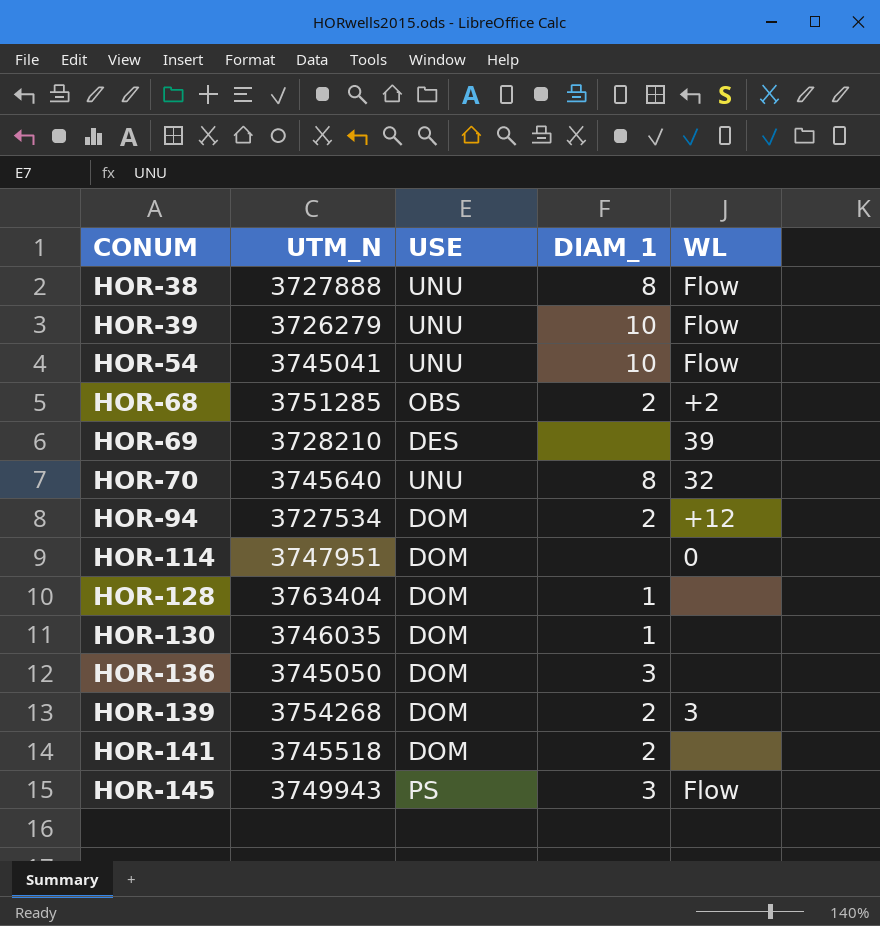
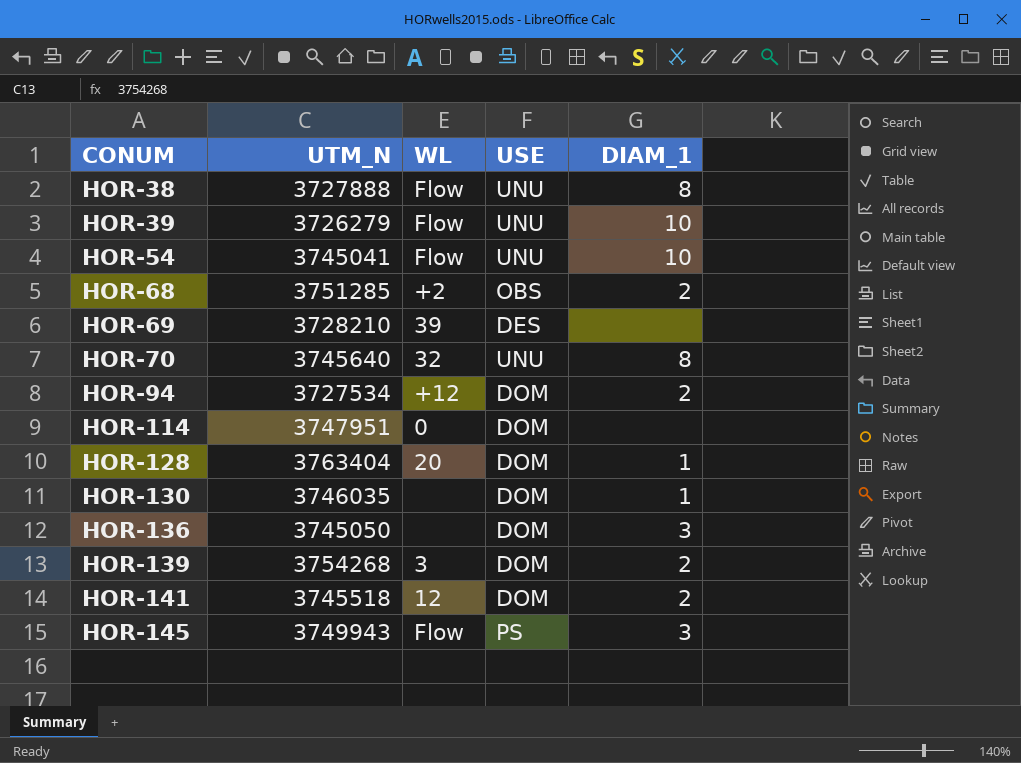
column WL | position: 5 -> 3
HOR-128 | WL: none -> 20
HOR-141 | WL: none -> 12

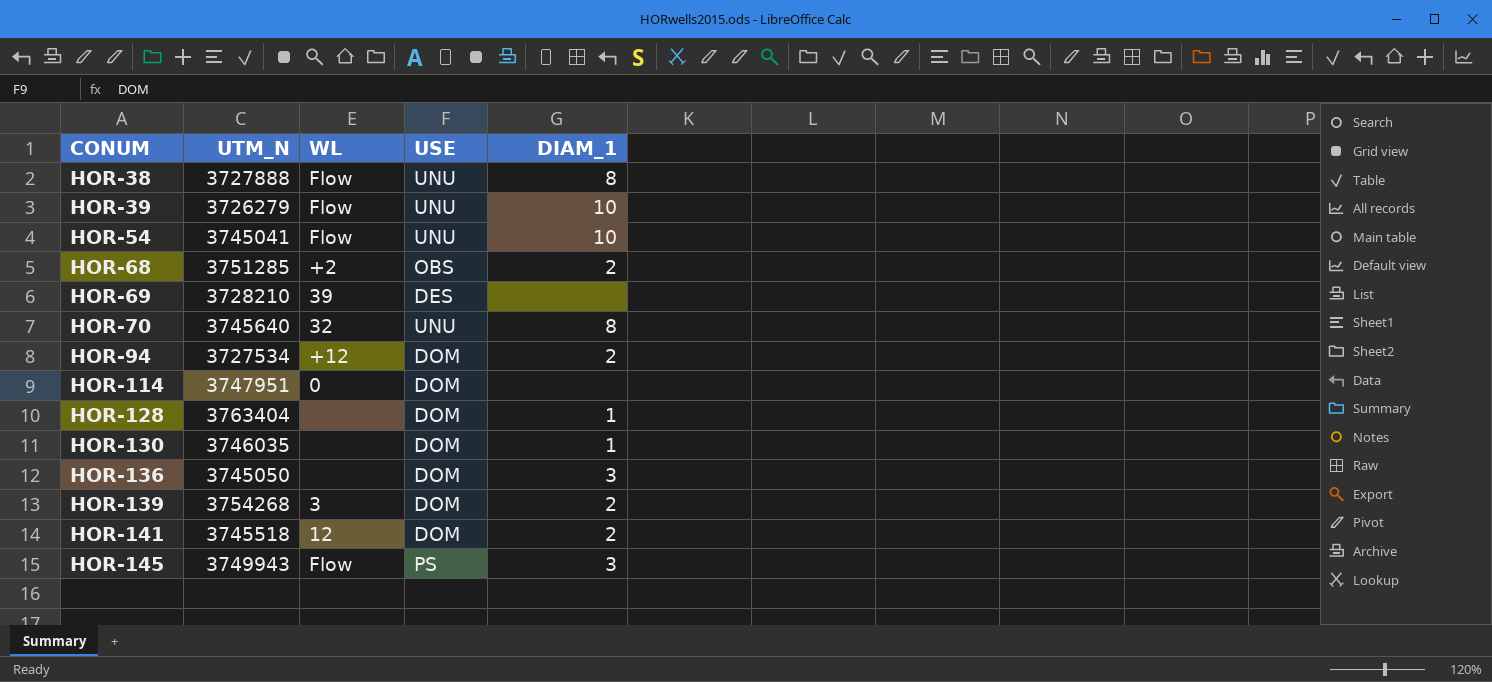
HOR-128 | WL: 20 -> none

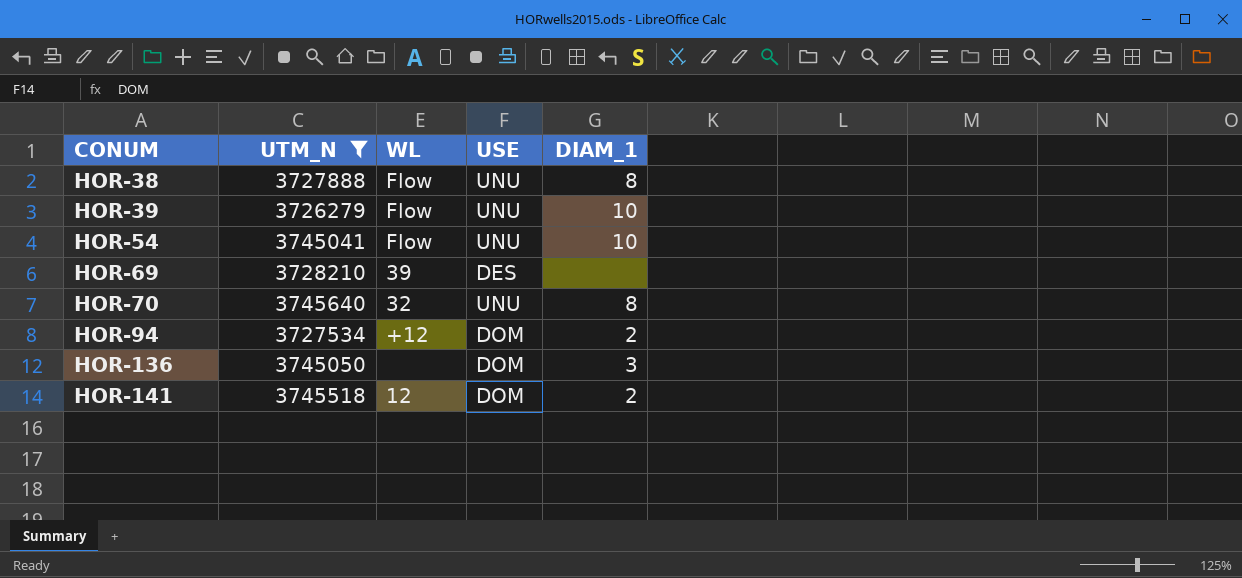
filter: none -> UTM_N <= 3745640

